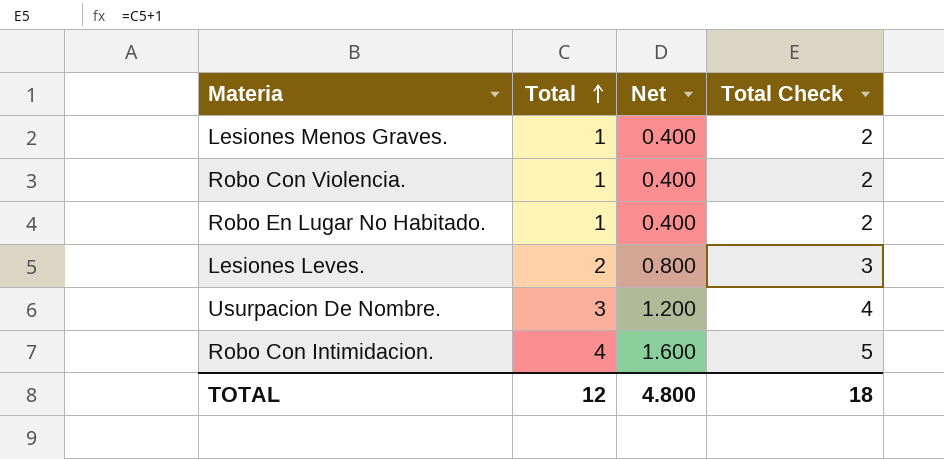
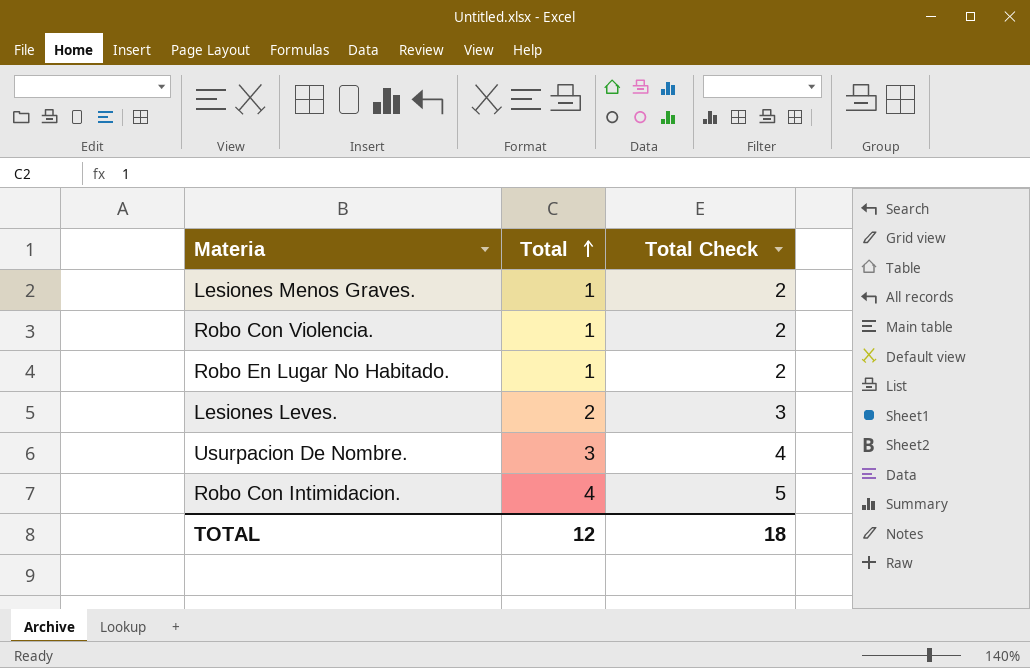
column Net | formula: [Total] * 0.4 -> none

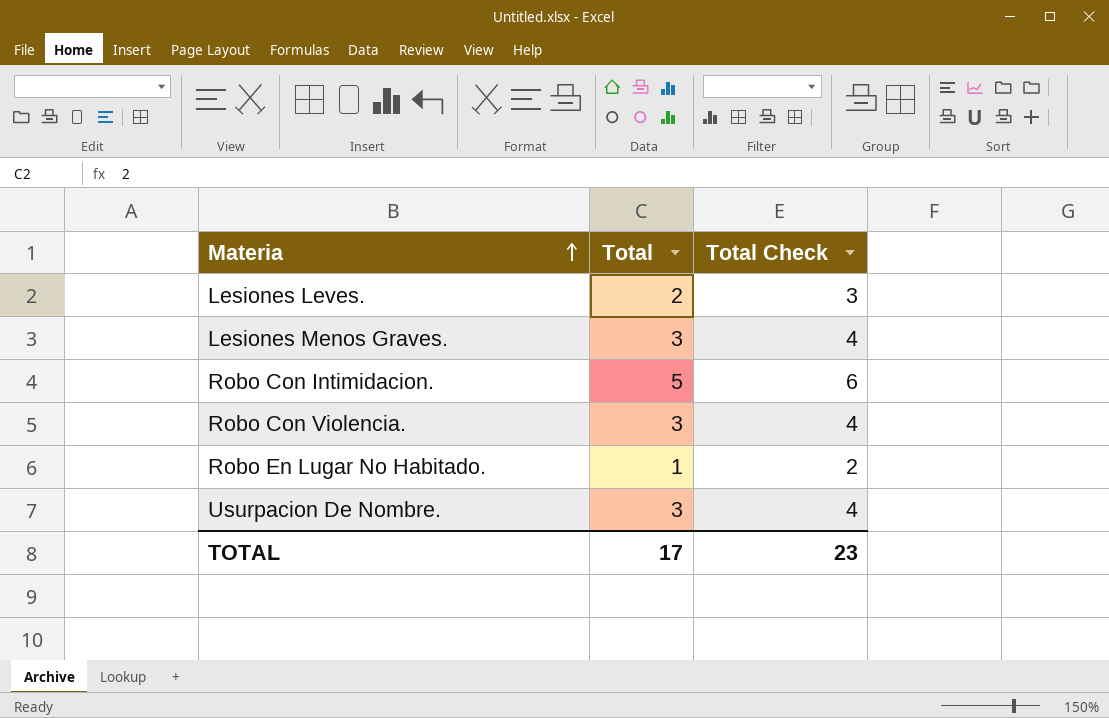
row order: Total ascending -> Materia ascending
Lesiones Menos Graves. | Total: 1 -> 3
Lesiones Menos Graves. | Total Check: 2 -> 4
Robo Con Intimidacion. | Total: 4 -> 5
Robo Con Intimidacion. | Total Check: 5 -> 6
Robo Con Violencia. | Total: 1 -> 3
Robo Con Violencia. | Total Check: 2 -> 4
TOTAL | Total: 12 -> 17
TOTAL | Total Check: 18 -> 23

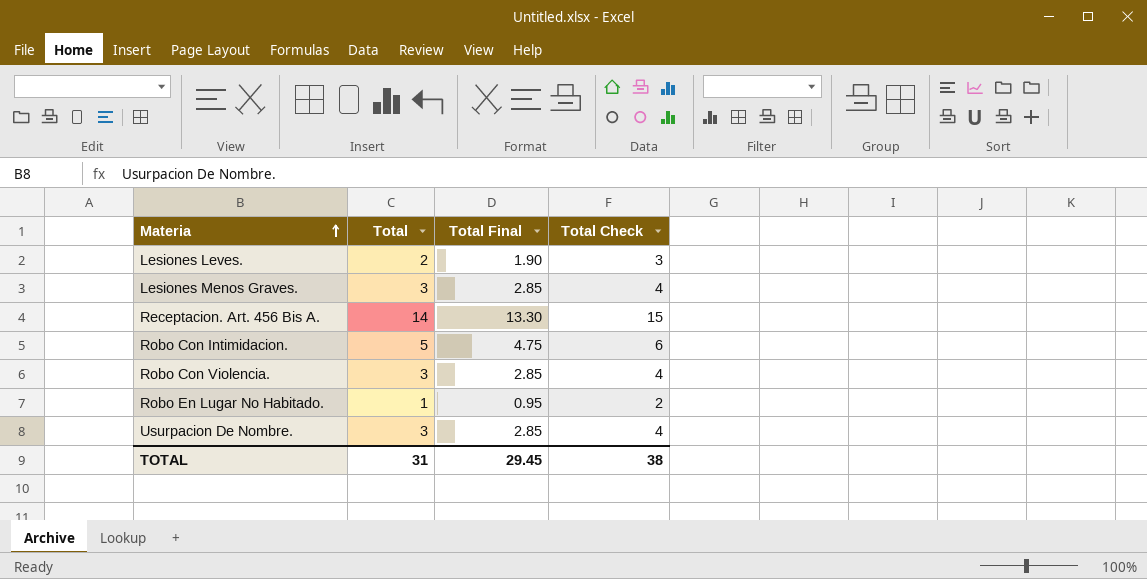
column Total Final | formula: none -> [Total] * 0.95
row Receptacion. Art. 456 Bis A.: none -> 14 | 13.30 | 15
TOTAL | Total: 17 -> 31
TOTAL | Total Check: 23 -> 38

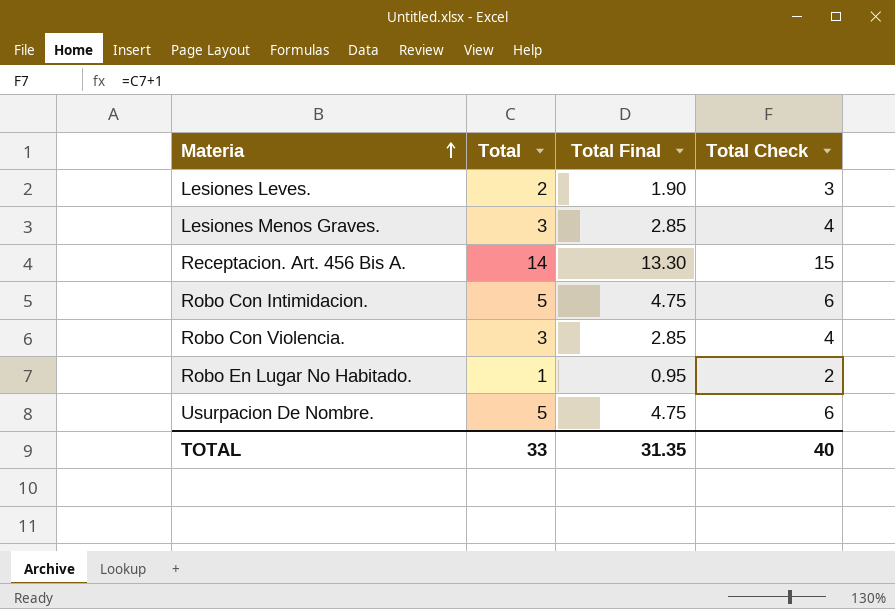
Usurpacion De Nombre. | Total: 3 -> 5
Usurpacion De Nombre. | Total Final: 2.85 -> 4.75
Usurpacion De Nombre. | Total Check: 4 -> 6
TOTAL | Total: 31 -> 33
TOTAL | Total Final: 29.45 -> 31.35
TOTAL | Total Check: 38 -> 40

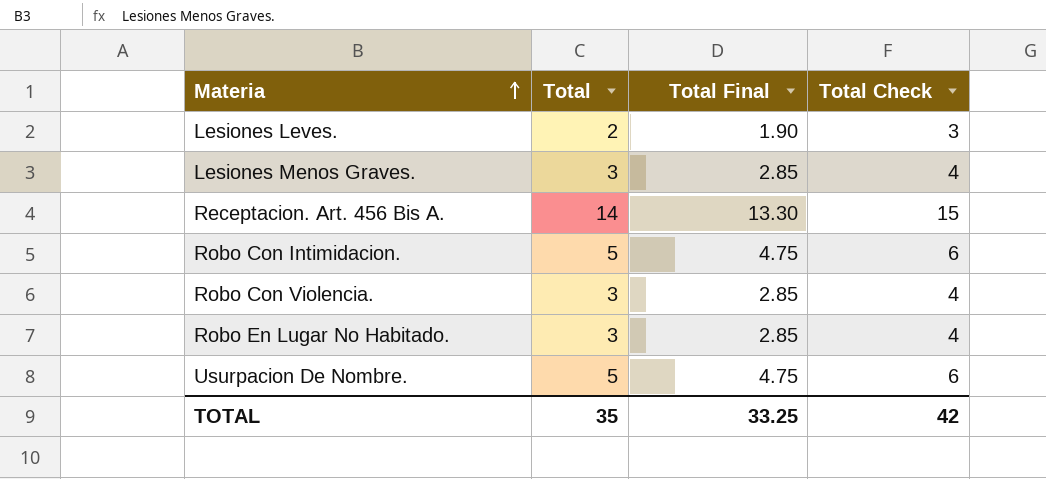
Robo En Lugar No Habitado. | Total: 1 -> 3
Robo En Lugar No Habitado. | Total Final: 0.95 -> 2.85
Robo En Lugar No Habitado. | Total Check: 2 -> 4
TOTAL | Total: 33 -> 35
TOTAL | Total Final: 31.35 -> 33.25
TOTAL | Total Check: 40 -> 42

